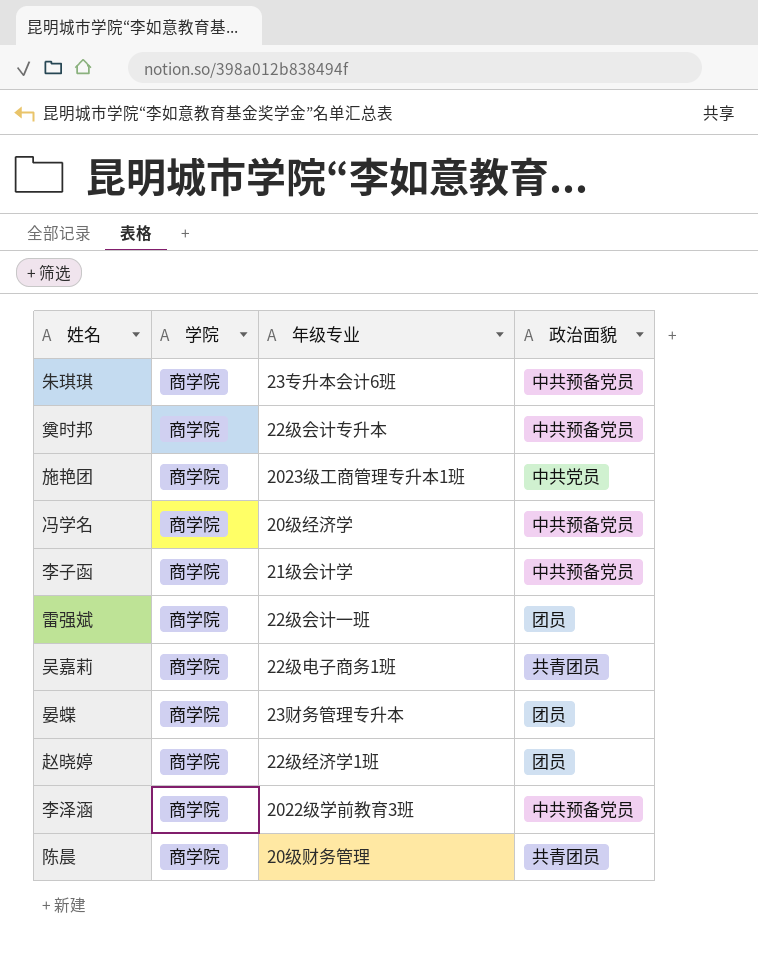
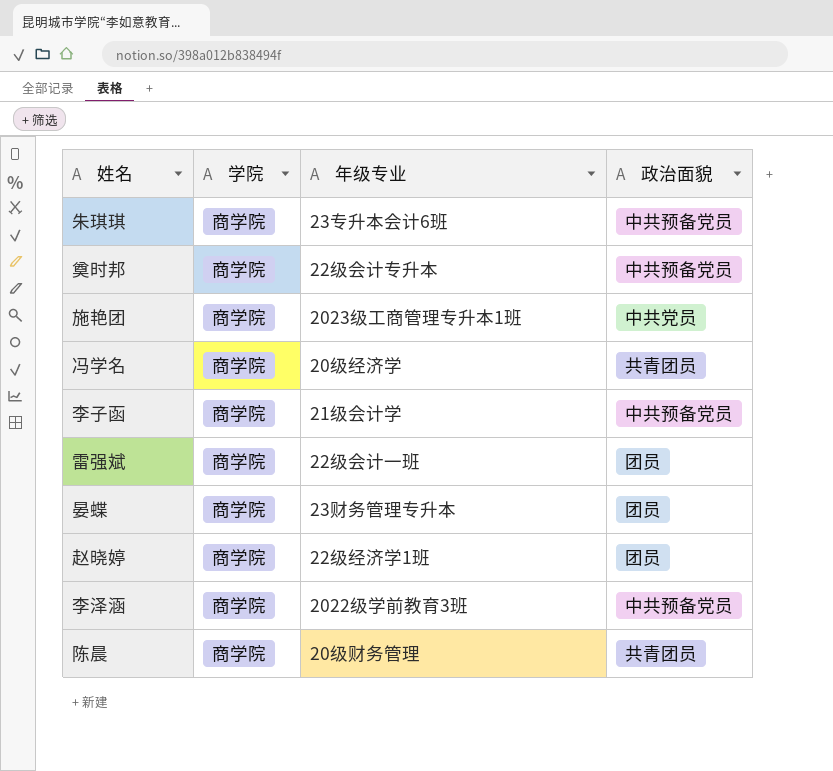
row 吴嘉莉: 商学院 | 22级电子商务1班 | 共青团员 -> none
冯学名 | 政治面貌: 中共预备党员 -> 共青团员

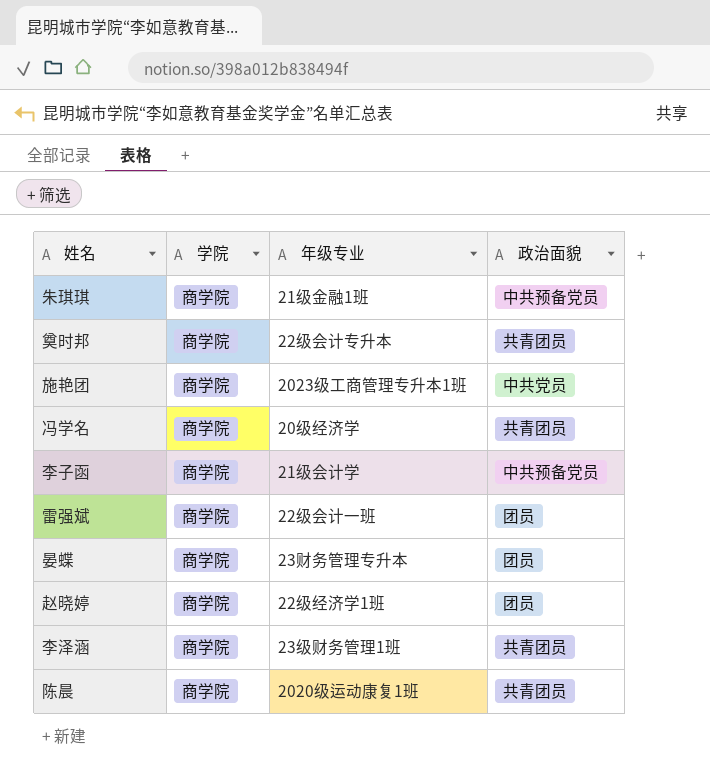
朱琪琪 | 年级专业: 23专升本会计6班 -> 21级金融1班
奠时邦 | 政治面貌: 中共预备党员 -> 共青团员
李泽涵 | 年级专业: 2022级学前教育3班 -> 23级财务管理1班
李泽涵 | 政治面貌: 中共预备党员 -> 共青团员
陈晨 | 年级专业: 20级财务管理 -> 2020级运动康复1班

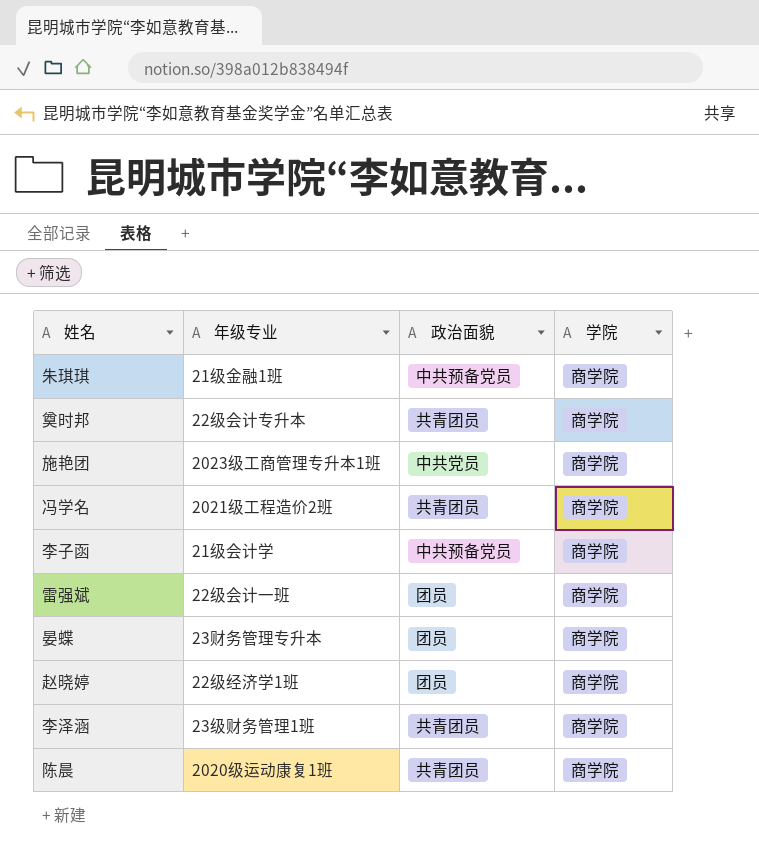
column 学院 | position: 2 -> 4
冯学名 | 年级专业: 20级经济学 -> 2021级工程造价2班

